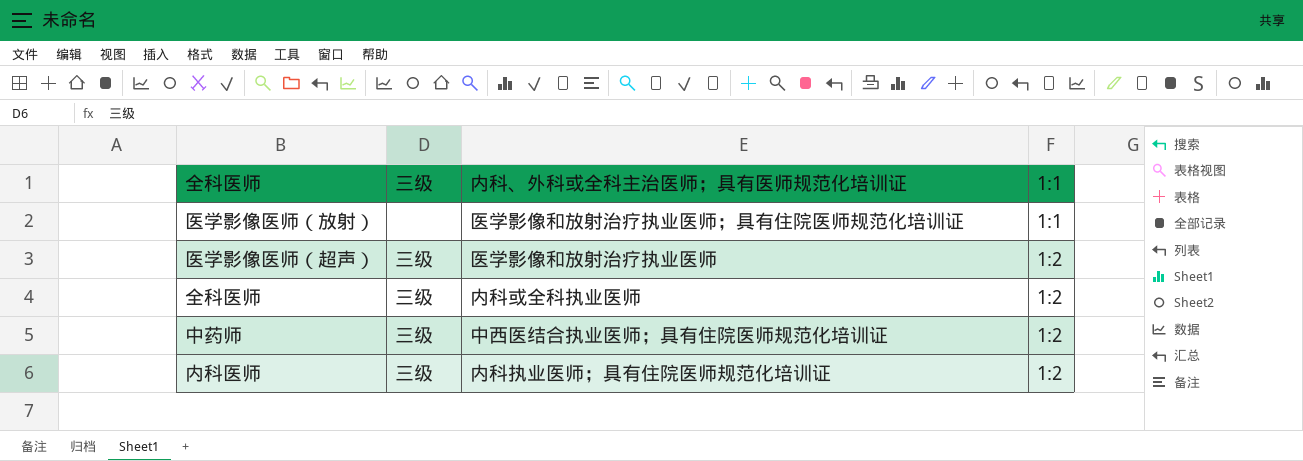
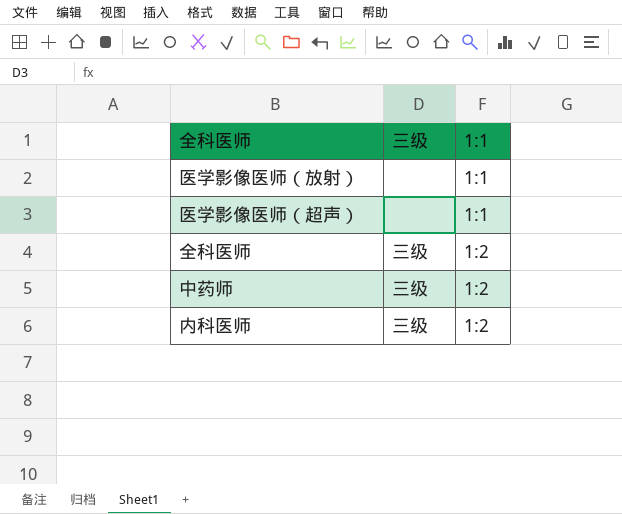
column 内科、外科或全科主治医师；具有医师规范化培训证 | position: 3 -> none
医学影像医师（超声） | 三级: 三级 -> none
医学影像医师（超声） | 1:1: 1:2 -> 1:1

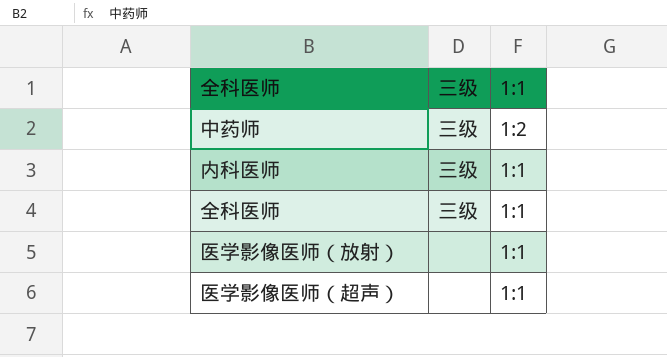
row order: 1:1 ascending -> 1:1 descending
内科医师 | 1:1: 1:2 -> 1:1
全科医师 | 1:1: 1:2 -> 1:1

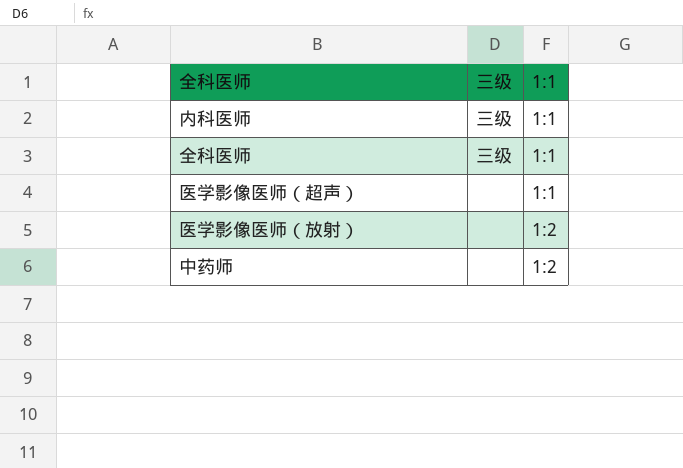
row order: 1:1 descending -> 1:1 ascending
医学影像医师（放射） | 1:1: 1:1 -> 1:2
中药师 | 三级: 三级 -> none

